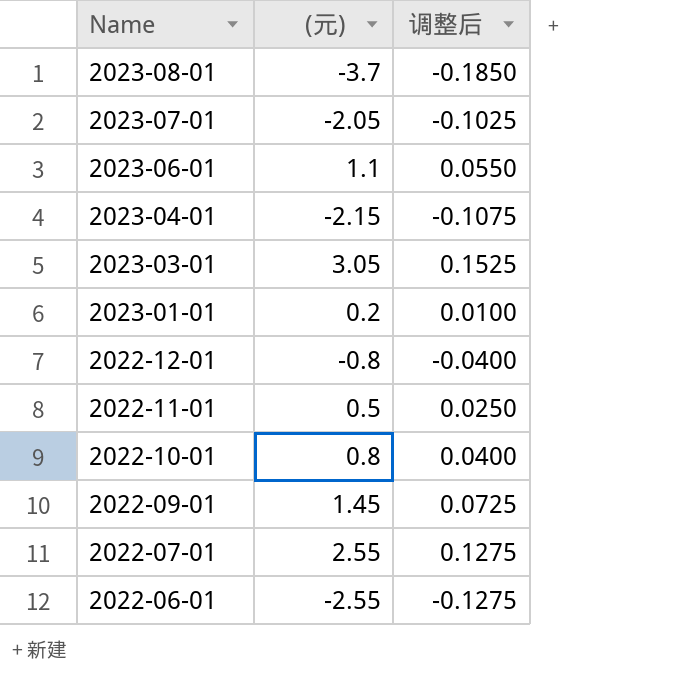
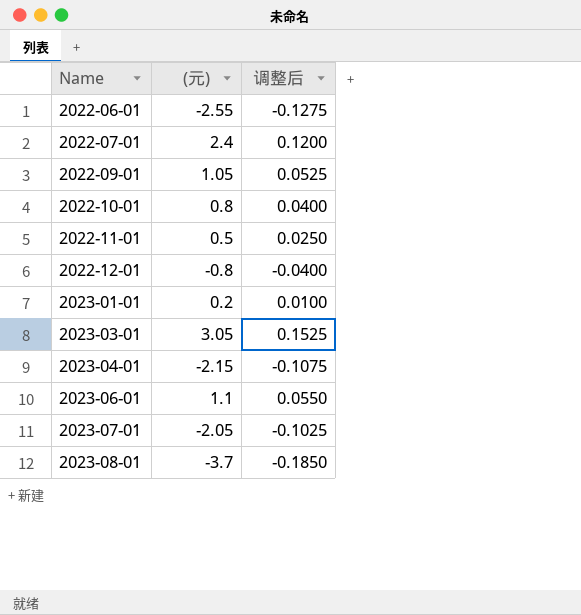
row order: Name descending -> Name ascending
2022-07-01 | (元): 2.55 -> 2.4
2022-07-01 | 调整后: 0.1275 -> 0.1200
2022-09-01 | (元): 1.45 -> 1.05
2022-09-01 | 调整后: 0.0725 -> 0.0525

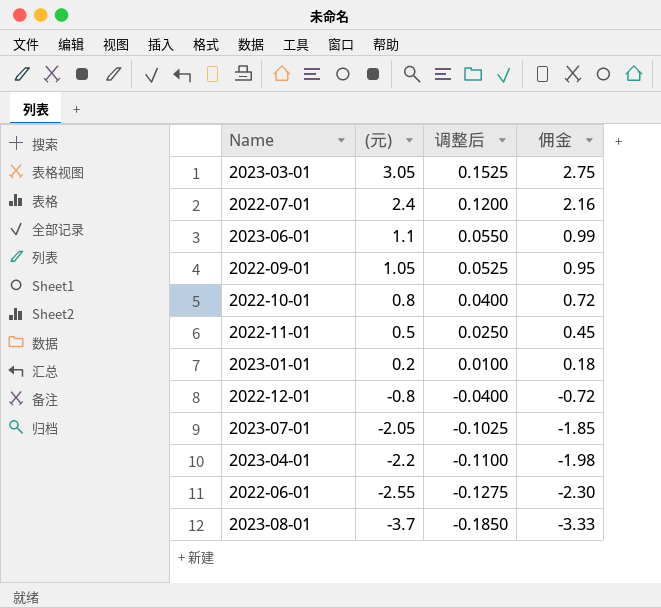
row order: Name ascending -> (元) descending
column 佣金 | formula: none -> [(元)] * 0.9
2023-04-01 | (元): -2.15 -> -2.2
2023-04-01 | 调整后: -0.1075 -> -0.1100

